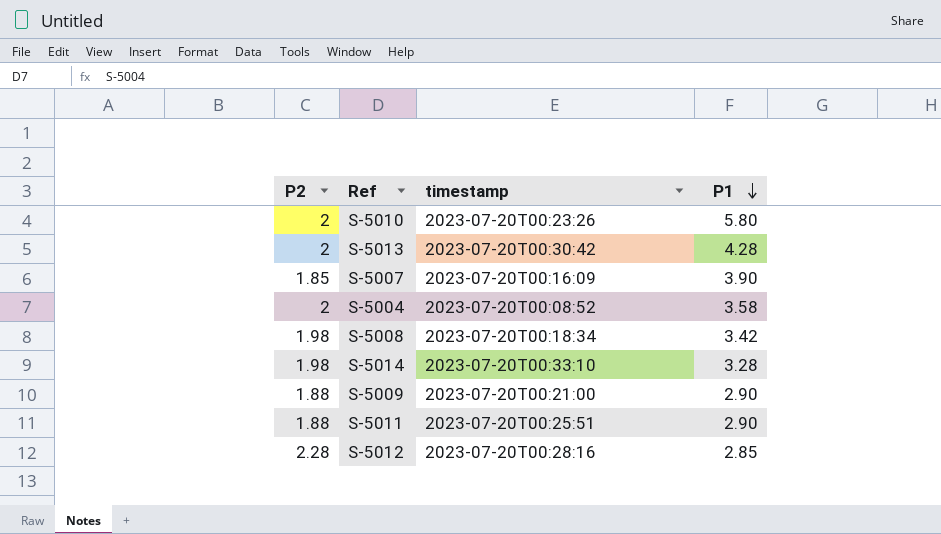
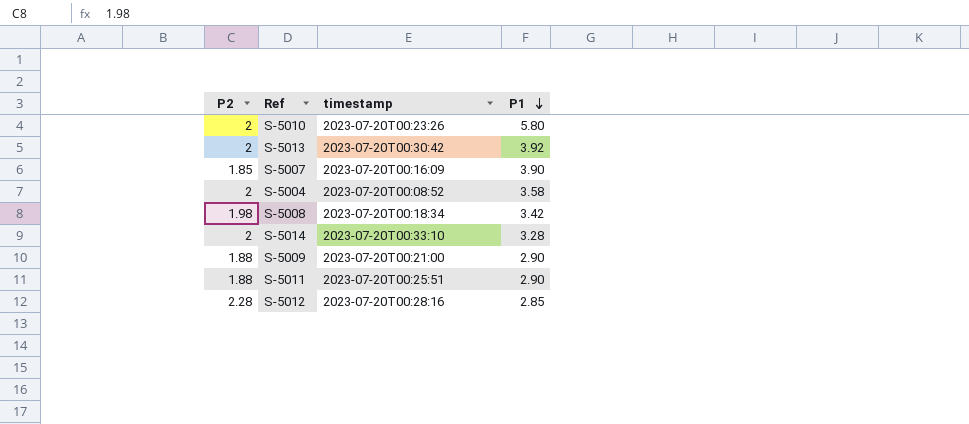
S-5013 | P1: 4.28 -> 3.92
S-5014 | P2: 1.98 -> 2

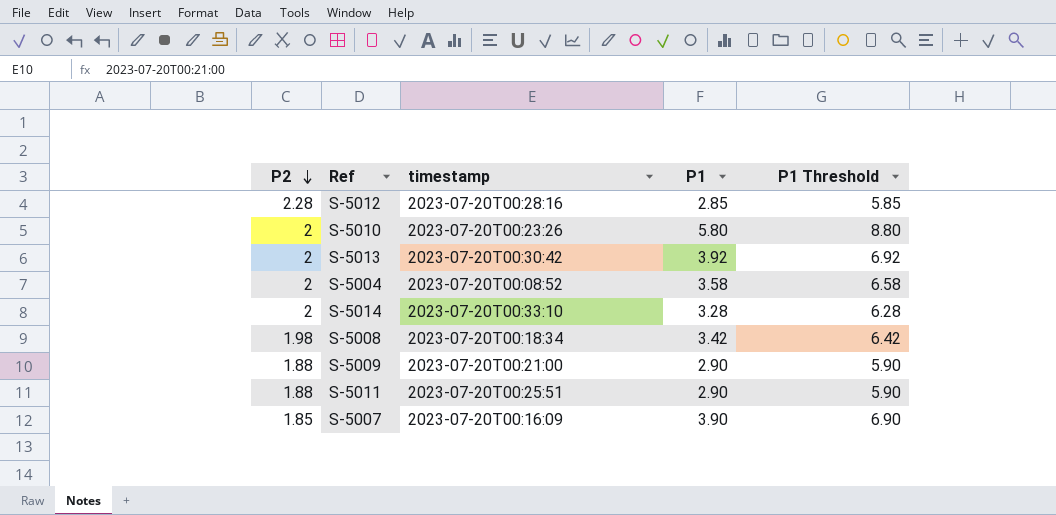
row order: P1 descending -> P2 descending
column P1 Threshold | formula: none -> [P1] + 3

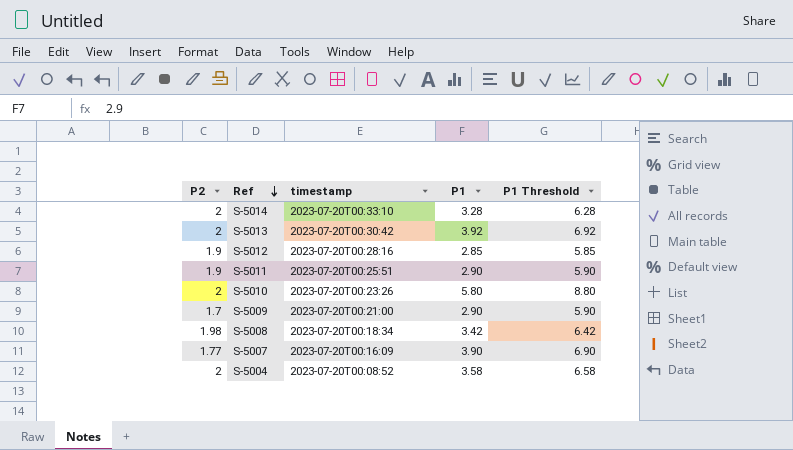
row order: P2 descending -> Ref descending
S-5012 | P2: 2.28 -> 1.9
S-5011 | P2: 1.88 -> 1.9
S-5009 | P2: 1.88 -> 1.7
S-5007 | P2: 1.85 -> 1.77

